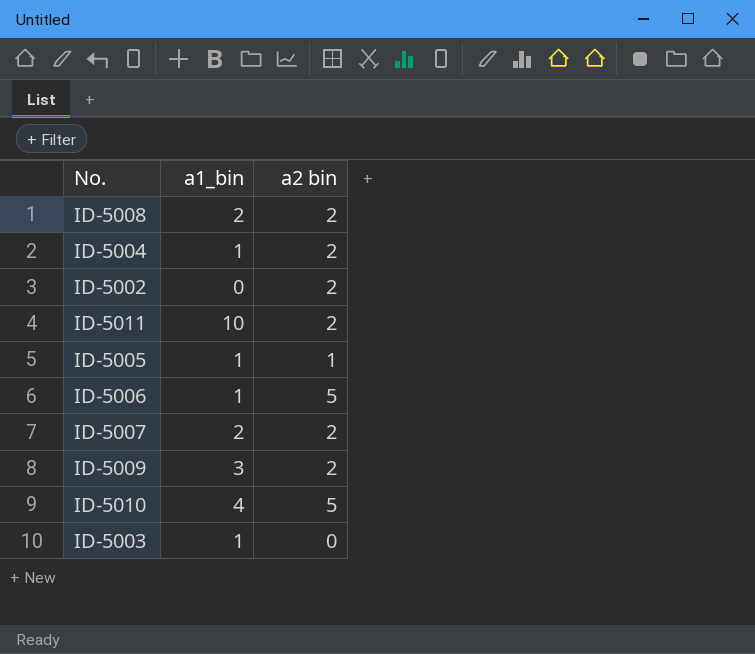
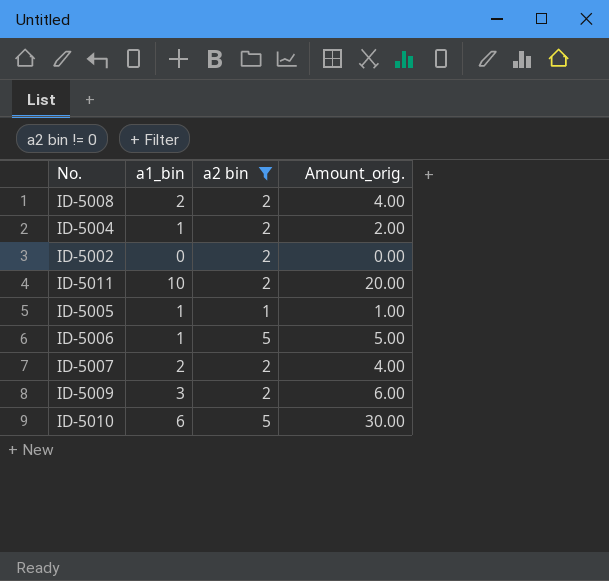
filter: none -> a2 bin != 0
column Amount_orig. | formula: none -> [a1_bin] * [a2 bin]
ID-5010 | a1_bin: 4 -> 6

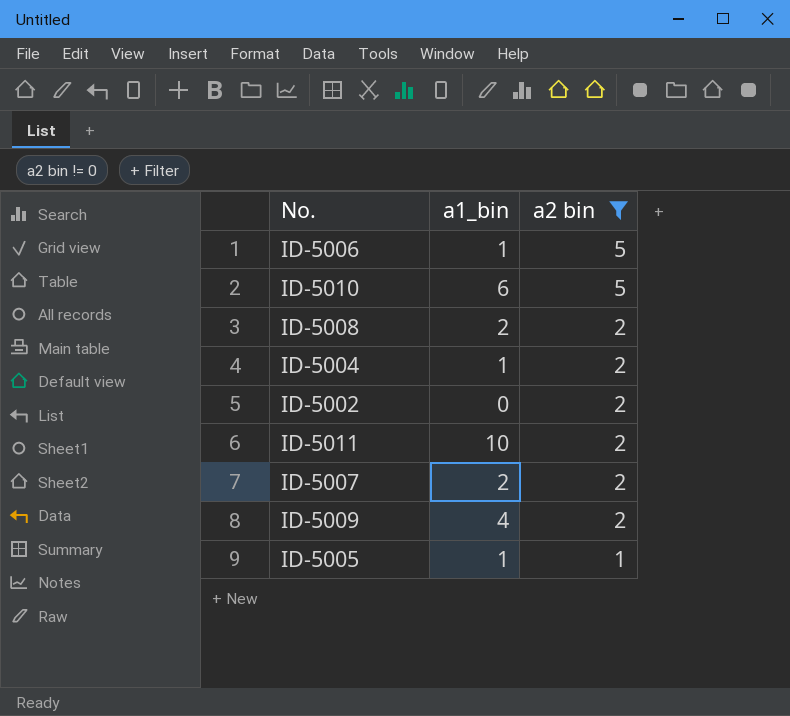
row order: none -> a2 bin descending
column Amount_orig. | formula: [a1_bin] * [a2 bin] -> none
ID-5009 | a1_bin: 3 -> 4

